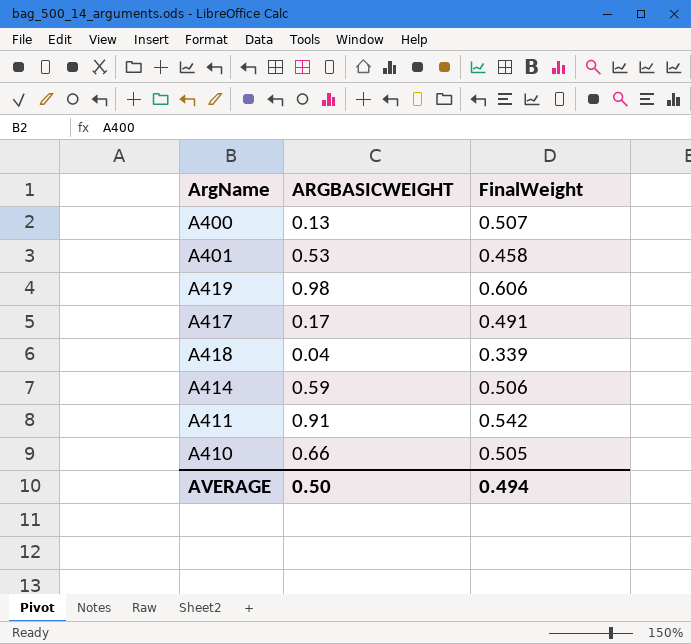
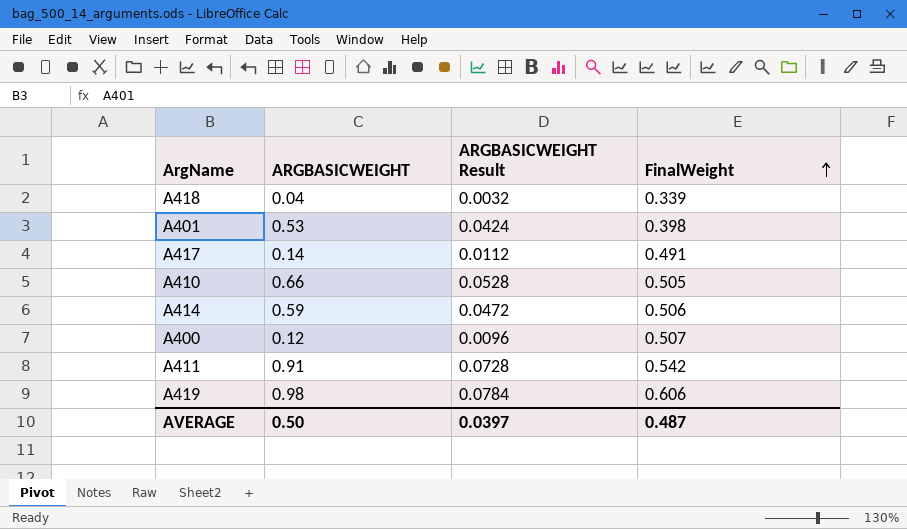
row order: none -> FinalWeight ascending
column ARGBASICWEIGHT Result | formula: none -> [ARGBASICWEIGHT] * 0.08
A401 | FinalWeight: 0.458 -> 0.398
A417 | ARGBASICWEIGHT: 0.17 -> 0.14
A400 | ARGBASICWEIGHT: 0.13 -> 0.12
AVERAGE | FinalWeight: 0.494 -> 0.487

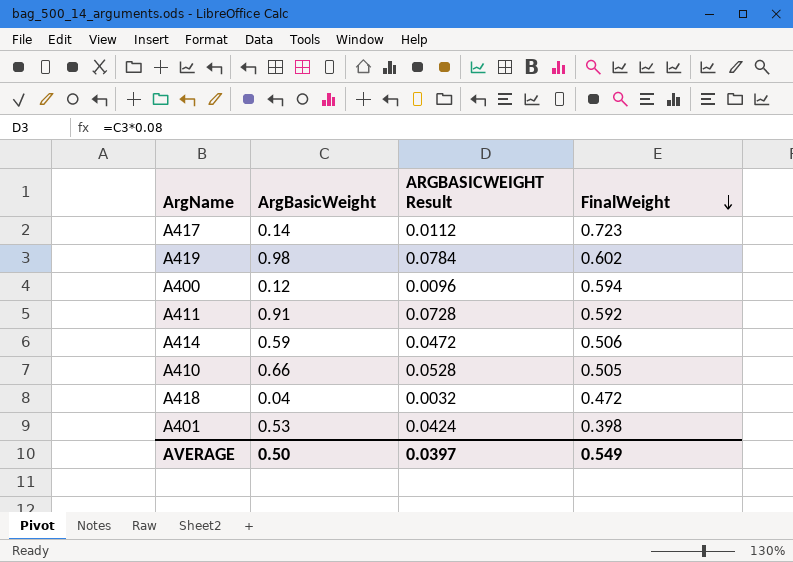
row order: FinalWeight ascending -> FinalWeight descending
column name: ARGBASICWEIGHT -> ArgBasicWeight
A417 | FinalWeight: 0.491 -> 0.723
A419 | FinalWeight: 0.606 -> 0.602
A400 | FinalWeight: 0.507 -> 0.594
A411 | FinalWeight: 0.542 -> 0.592
A418 | FinalWeight: 0.339 -> 0.472
AVERAGE | FinalWeight: 0.487 -> 0.549

